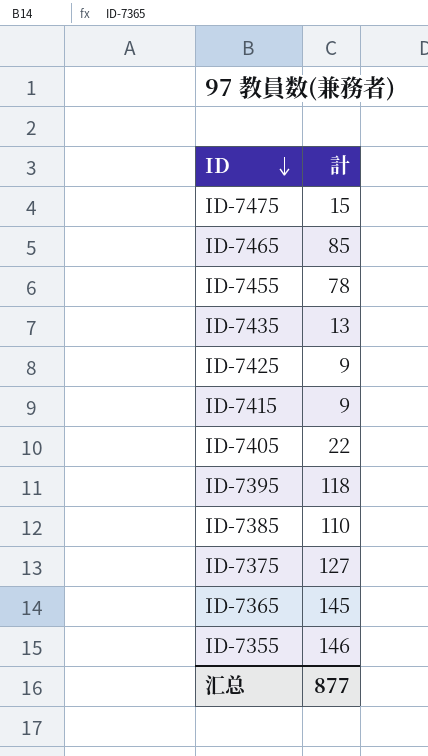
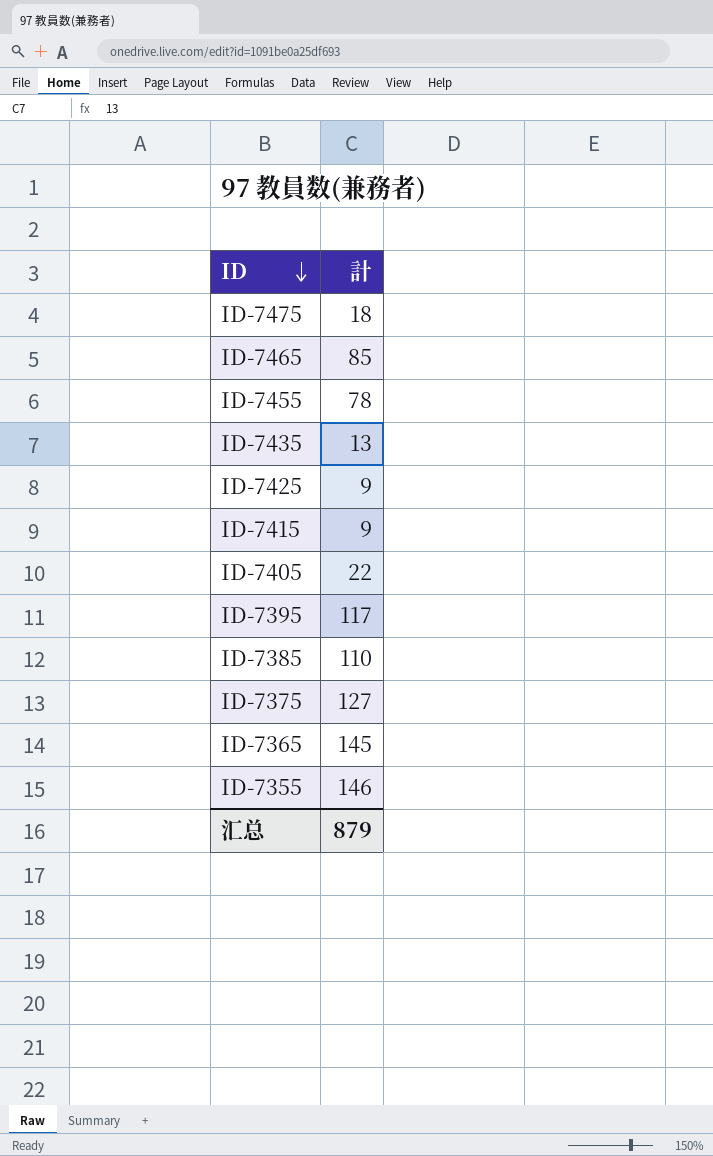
ID-7475 | 計: 15 -> 18
ID-7395 | 計: 118 -> 117
汇总 | 計: 877 -> 879

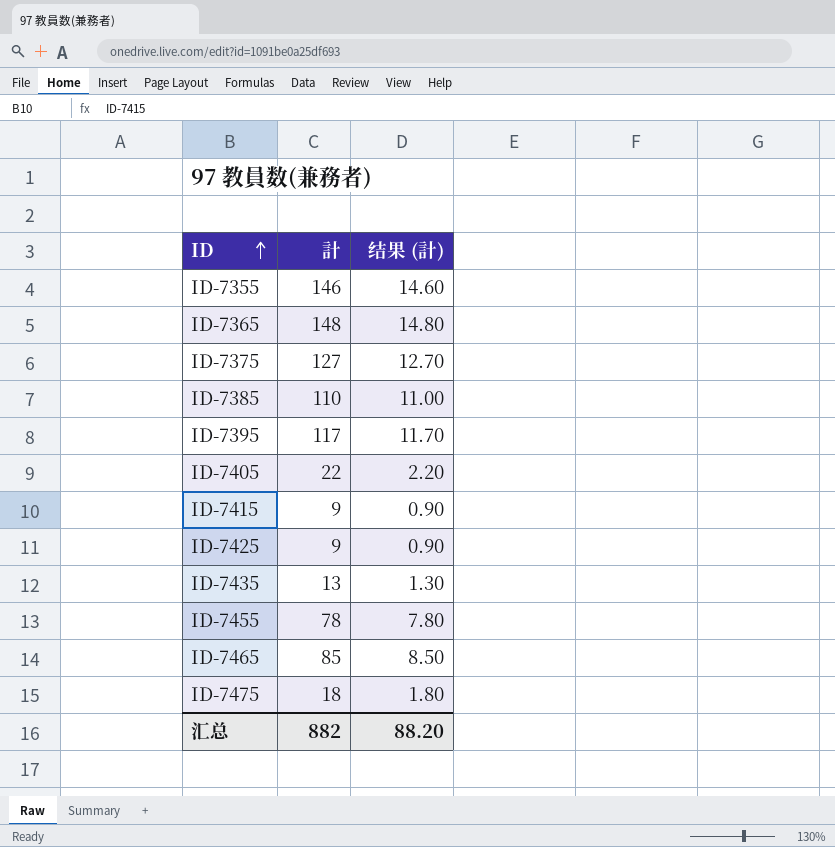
row order: ID descending -> ID ascending
column 结果 (計) | formula: none -> [計] * 0.1
ID-7365 | 計: 145 -> 148
汇总 | 計: 879 -> 882

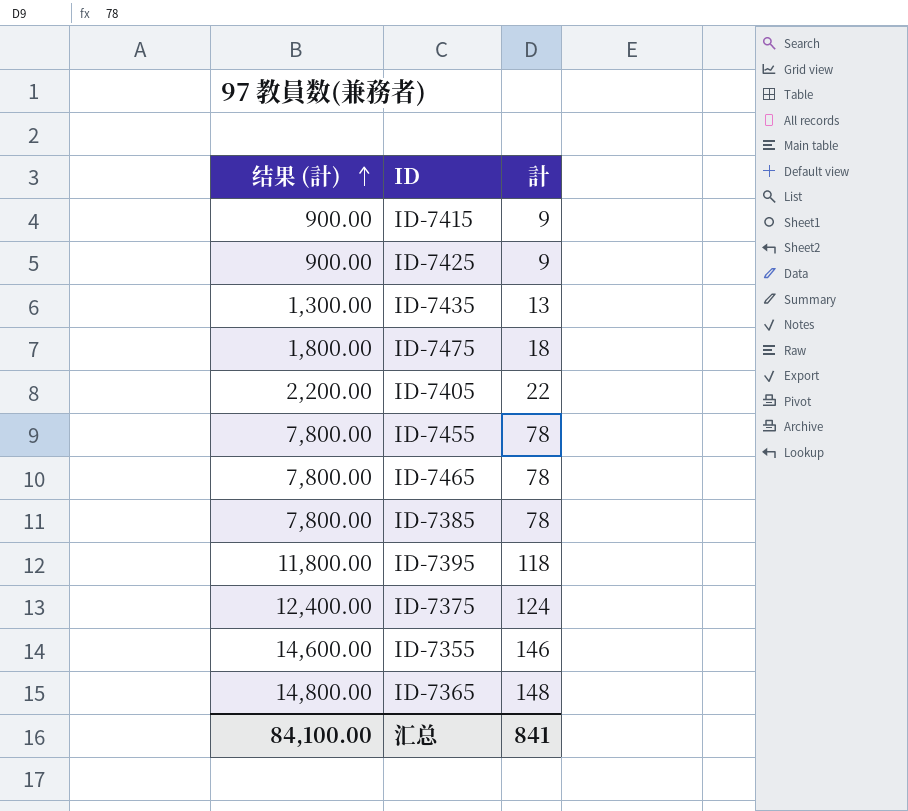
row order: ID ascending -> 结果 (計) ascending
column 结果 (計) | formula: [計] * 0.1 -> [計] * 100
column 结果 (計) | position: 3 -> 1
ID-7465 | 計: 85 -> 78
ID-7385 | 計: 110 -> 78
ID-7395 | 計: 117 -> 118
ID-7375 | 計: 127 -> 124
汇总 | 结果 (計): 88.20 -> 84,100.00
汇总 | 計: 882 -> 841

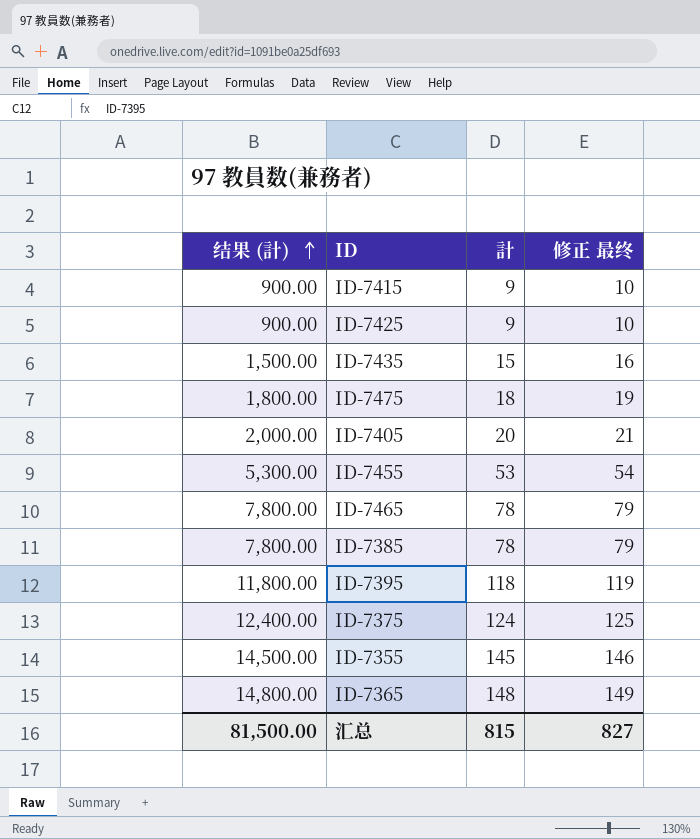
column 修正 最终 | formula: none -> [計] + 1
ID-7435 | 结果 (計): 1,300.00 -> 1,500.00
ID-7435 | 計: 13 -> 15
ID-7405 | 结果 (計): 2,200.00 -> 2,000.00
ID-7405 | 計: 22 -> 20
ID-7455 | 结果 (計): 7,800.00 -> 5,300.00
ID-7455 | 計: 78 -> 53
ID-7355 | 结果 (計): 14,600.00 -> 14,500.00
ID-7355 | 計: 146 -> 145
汇总 | 结果 (計): 84,100.00 -> 81,500.00
汇总 | 計: 841 -> 815

